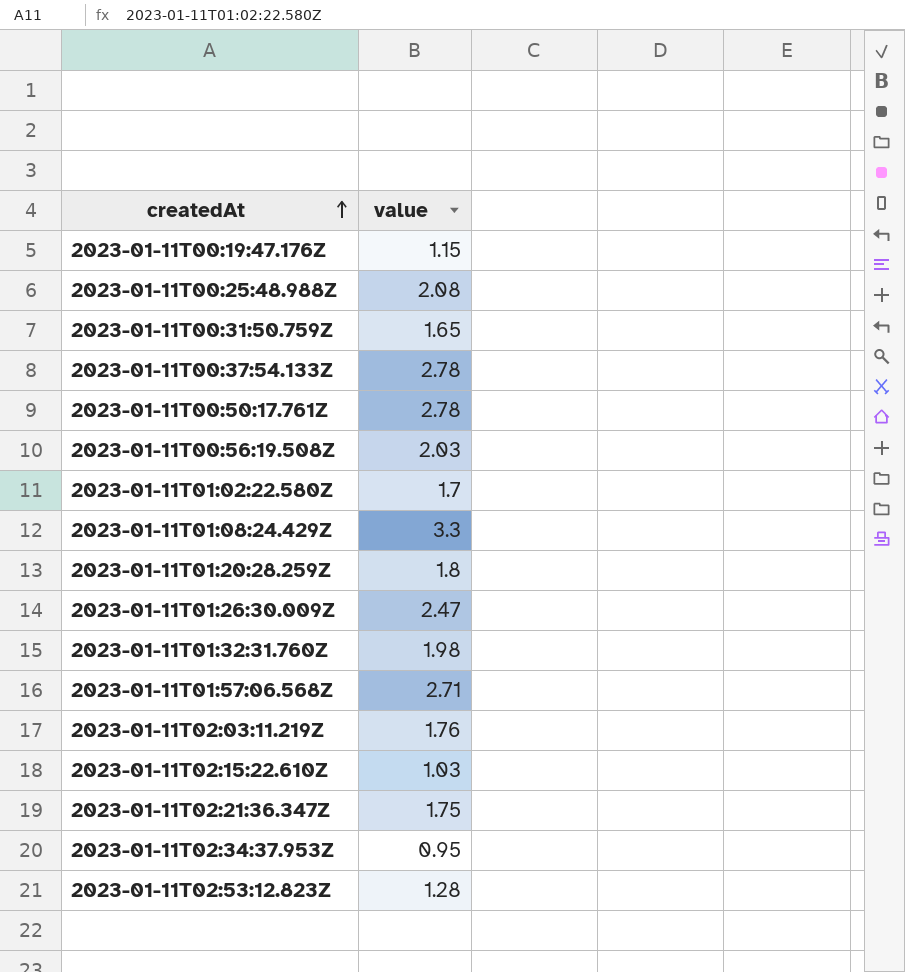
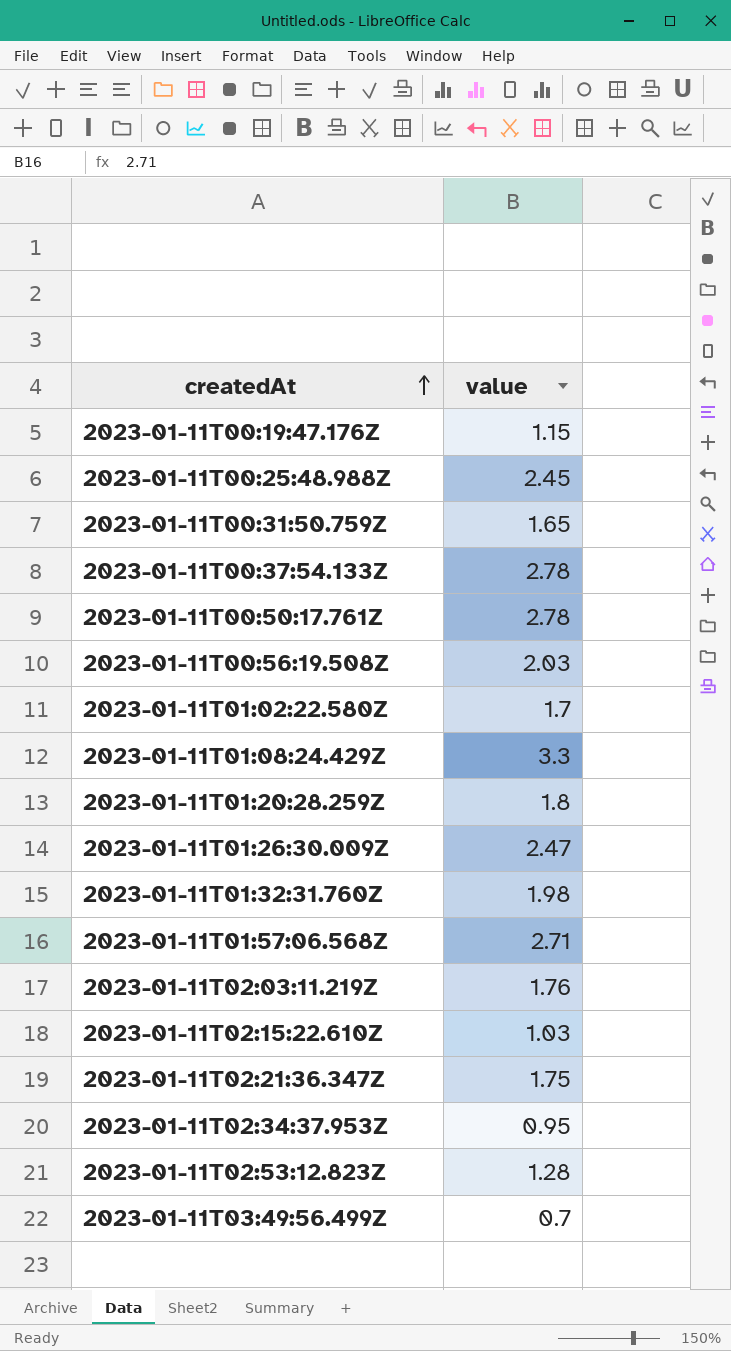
2023-01-11T00:25:48.988Z | value: 2.08 -> 2.45
row 2023-01-11T03:49:56.499Z: none -> 0.7

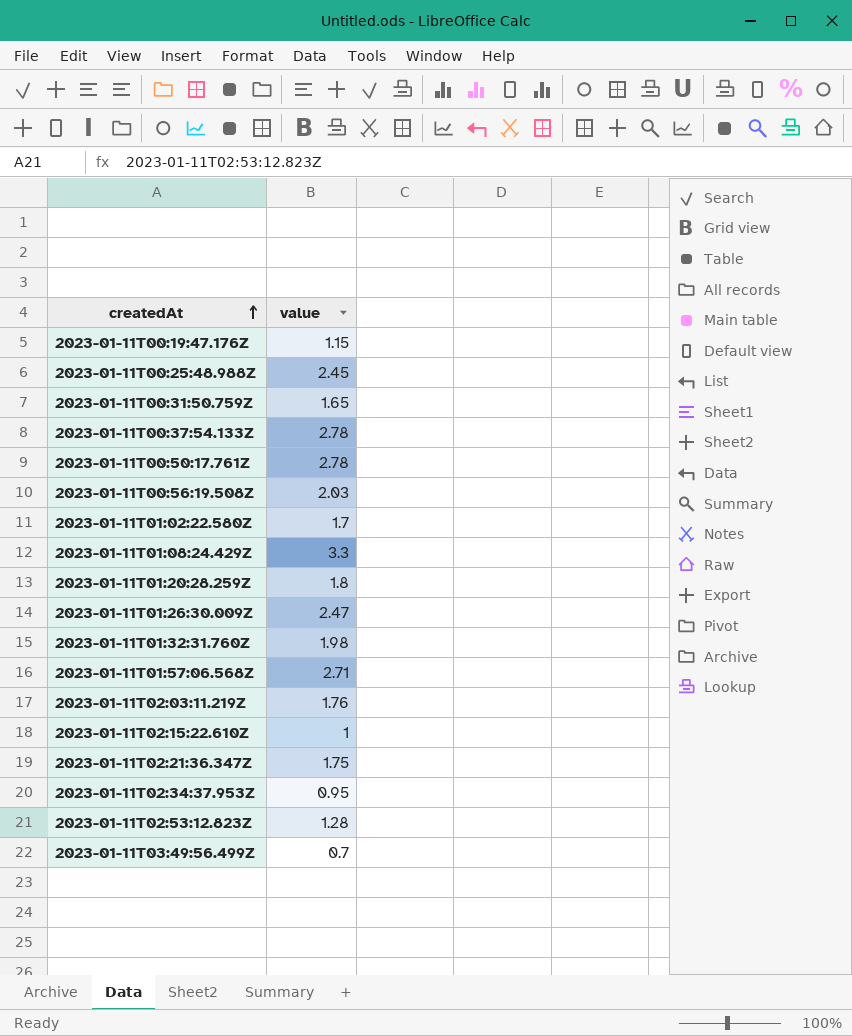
2023-01-11T02:15:22.610Z | value: 1.03 -> 1

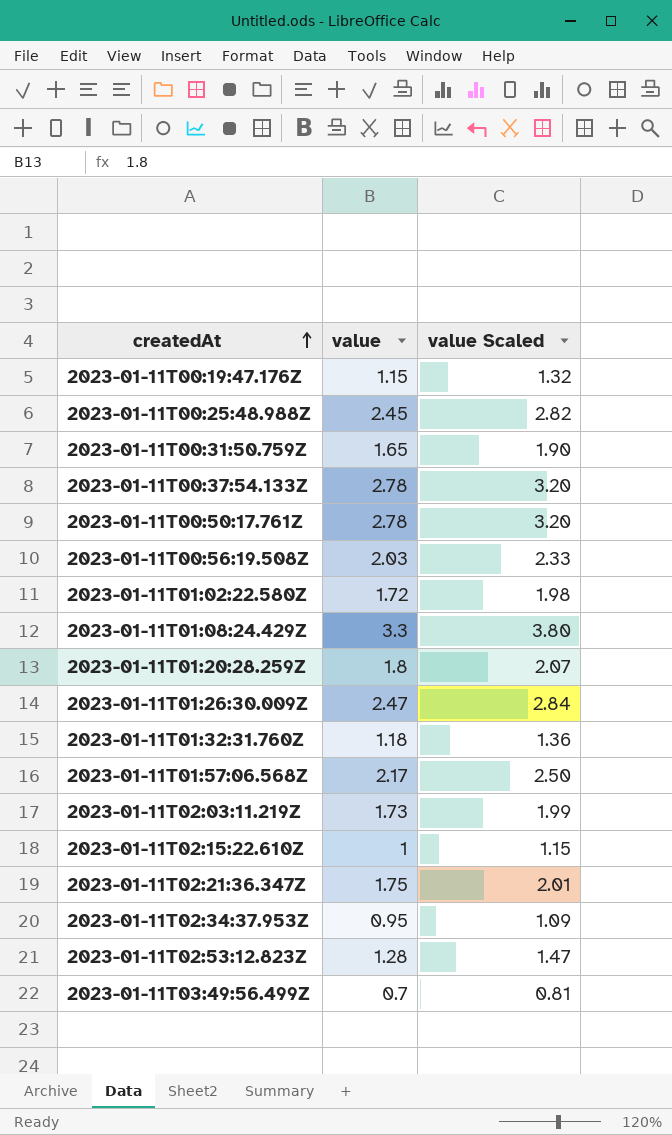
column value Scaled | formula: none -> [value] * 1.15
2023-01-11T01:02:22.580Z | value: 1.7 -> 1.72
2023-01-11T01:32:31.760Z | value: 1.98 -> 1.18
2023-01-11T01:57:06.568Z | value: 2.71 -> 2.17
2023-01-11T02:03:11.219Z | value: 1.76 -> 1.73

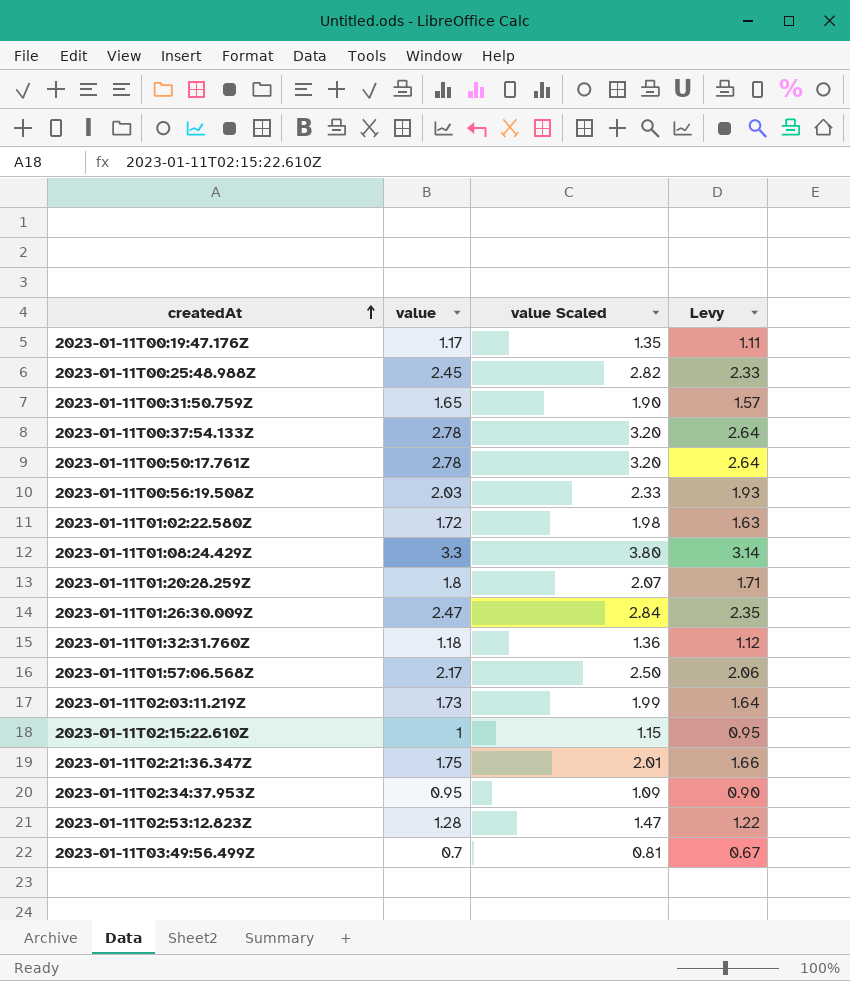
column Levy | formula: none -> [value] * 0.95
2023-01-11T00:19:47.176Z | value: 1.15 -> 1.17
2023-01-11T00:19:47.176Z | value Scaled: 1.32 -> 1.35

